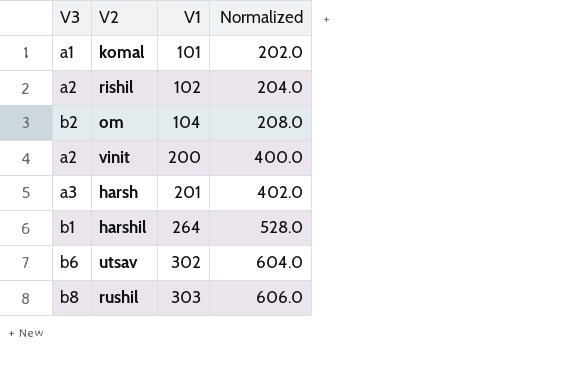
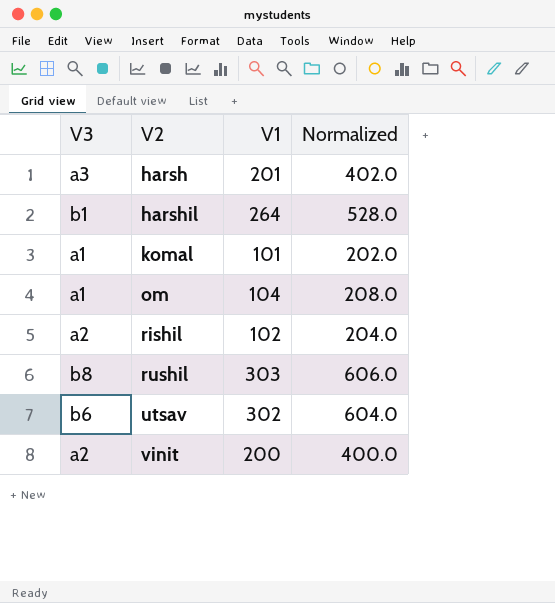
row order: V1 ascending -> V2 ascending
om | V3: b2 -> a1

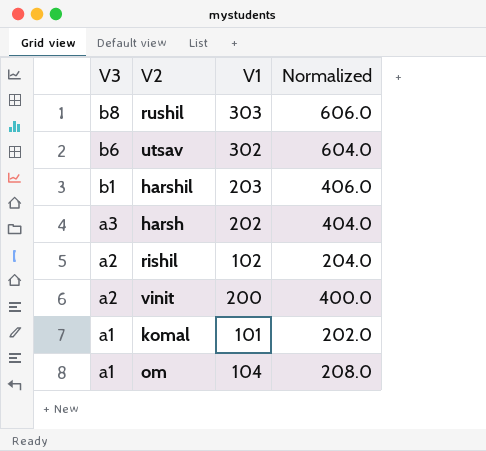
row order: V2 ascending -> V3 descending
harshil | V1: 264 -> 203
harshil | Normalized: 528.0 -> 406.0
harsh | V1: 201 -> 202
harsh | Normalized: 402.0 -> 404.0

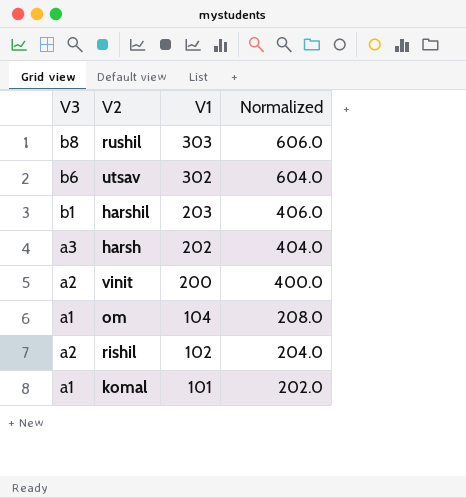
row order: V3 descending -> V1 descending

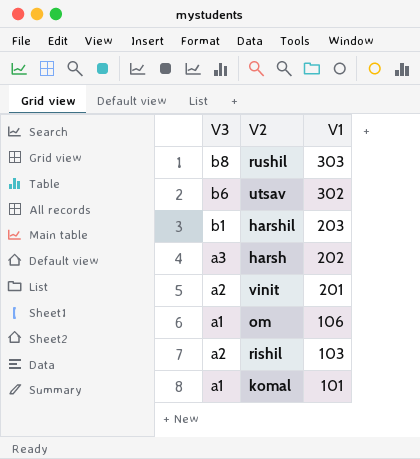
column Normalized | formula: [V1] * 2 -> none
vinit | V1: 200 -> 201
om | V1: 104 -> 106
rishil | V1: 102 -> 103

